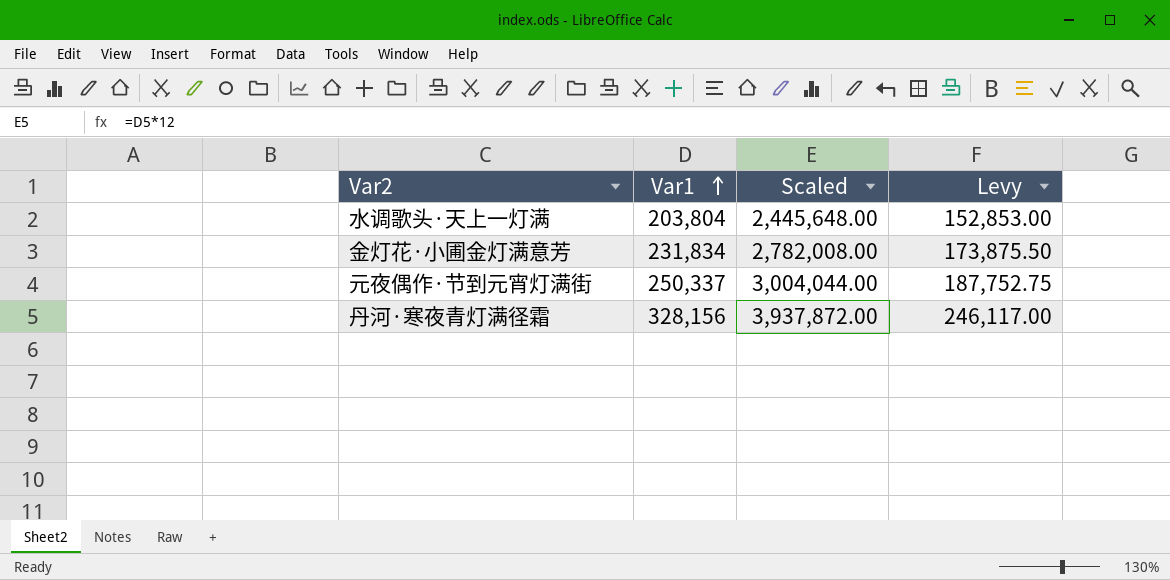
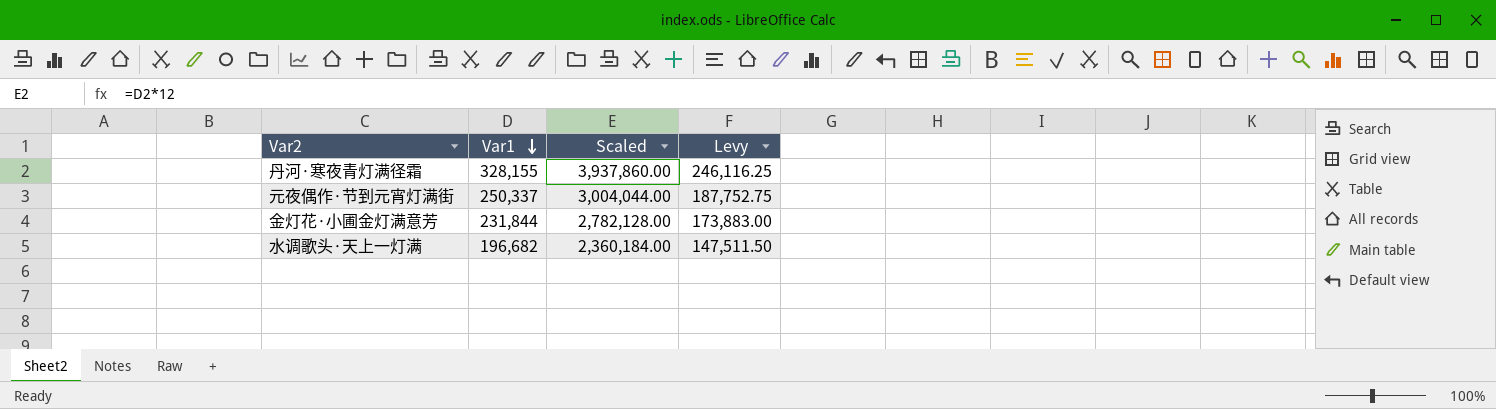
row order: Var1 ascending -> Var1 descending
丹河·寒夜青灯满径霜 | Var1: 328,156 -> 328,155
丹河·寒夜青灯满径霜 | Scaled: 3,937,872.00 -> 3,937,860.00
丹河·寒夜青灯满径霜 | Levy: 246,117.00 -> 246,116.25
金灯花·小圃金灯满意芳 | Var1: 231,834 -> 231,844
金灯花·小圃金灯满意芳 | Scaled: 2,782,008.00 -> 2,782,128.00
金灯花·小圃金灯满意芳 | Levy: 173,875.50 -> 173,883.00
水调歌头·天上一灯满 | Var1: 203,804 -> 196,682
水调歌头·天上一灯满 | Scaled: 2,445,648.00 -> 2,360,184.00
水调歌头·天上一灯满 | Levy: 152,853.00 -> 147,511.50

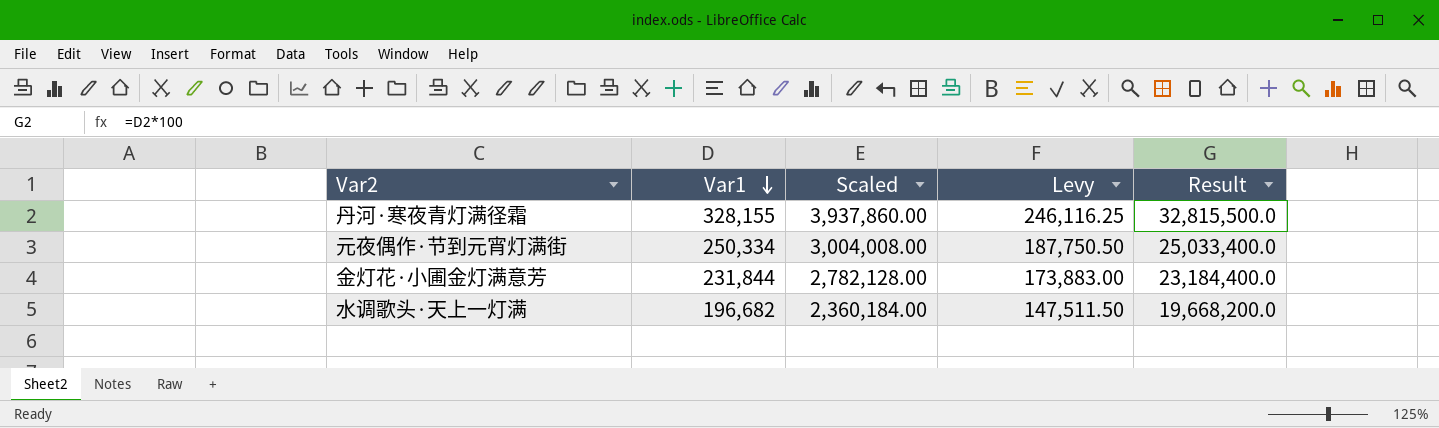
column Result | formula: none -> [Var1] * 100
元夜偶作·节到元宵灯满街 | Var1: 250,337 -> 250,334
元夜偶作·节到元宵灯满街 | Scaled: 3,004,044.00 -> 3,004,008.00
元夜偶作·节到元宵灯满街 | Levy: 187,752.75 -> 187,750.50

